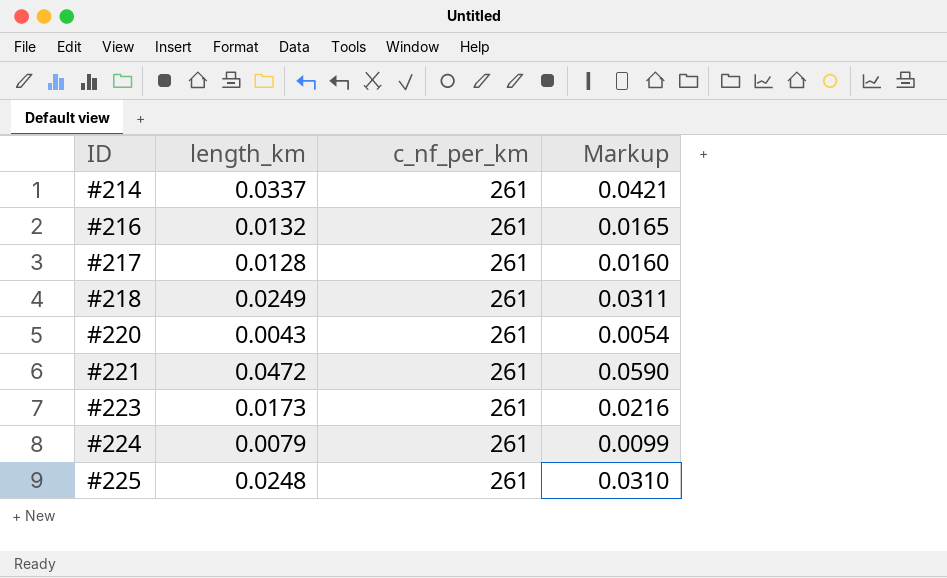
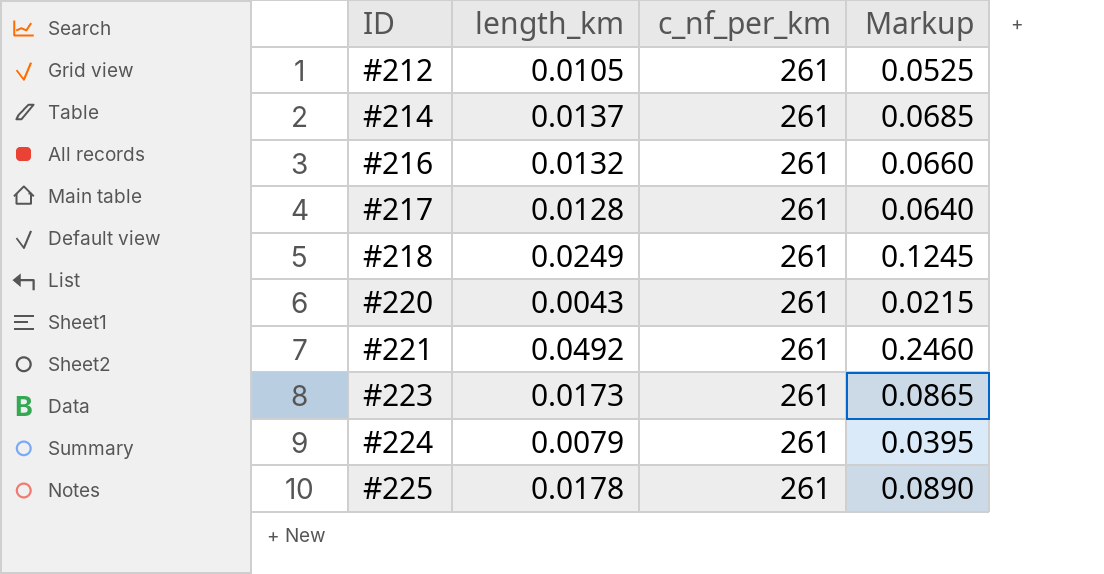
column Markup | formula: [length_km] * 1.25 -> [length_km] * 5
row #212: none -> 0.0105 | 261 | 0.0525
#214 | length_km: 0.0337 -> 0.0137
#221 | length_km: 0.0472 -> 0.0492
#225 | length_km: 0.0248 -> 0.0178

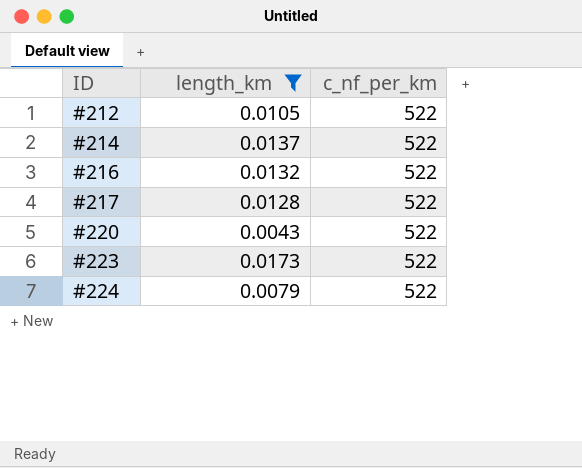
filter: none -> length_km <= 0.0173
column Markup | formula: [length_km] * 5 -> none
#212 | c_nf_per_km: 261 -> 522
#214 | c_nf_per_km: 261 -> 522
#216 | c_nf_per_km: 261 -> 522
#217 | c_nf_per_km: 261 -> 522
#220 | c_nf_per_km: 261 -> 522
#223 | c_nf_per_km: 261 -> 522
#224 | c_nf_per_km: 261 -> 522

